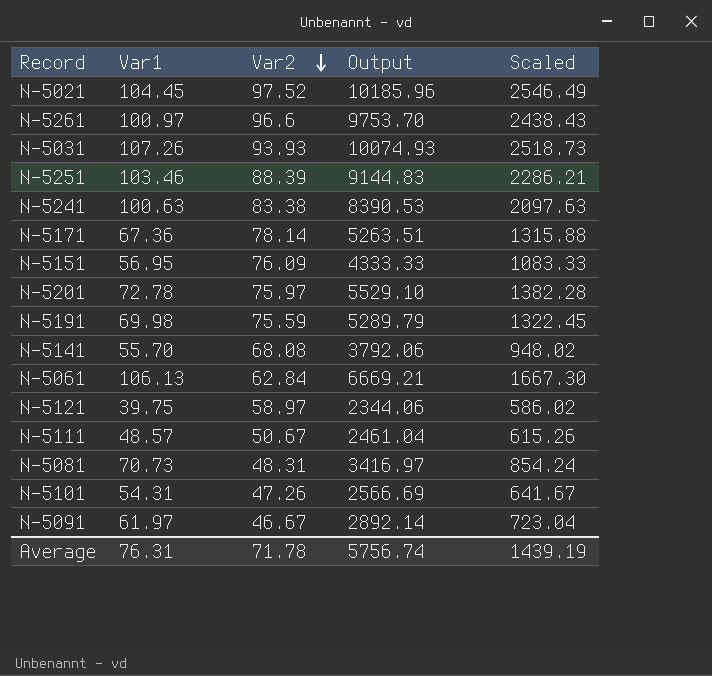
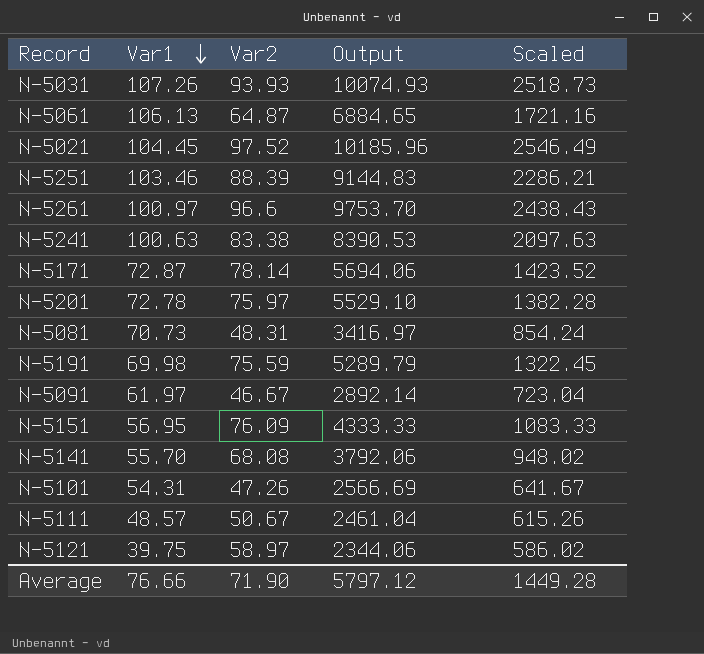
row order: Var2 descending -> Var1 descending
N-5061 | Var2: 62.84 -> 64.87
N-5061 | Output: 6669.21 -> 6884.65
N-5061 | Scaled: 1667.30 -> 1721.16
N-5171 | Var1: 67.36 -> 72.87
N-5171 | Output: 5263.51 -> 5694.06
N-5171 | Scaled: 1315.88 -> 1423.52
Average | Var1: 76.31 -> 76.66
Average | Var2: 71.78 -> 71.90
Average | Output: 5756.74 -> 5797.12
Average | Scaled: 1439.19 -> 1449.28

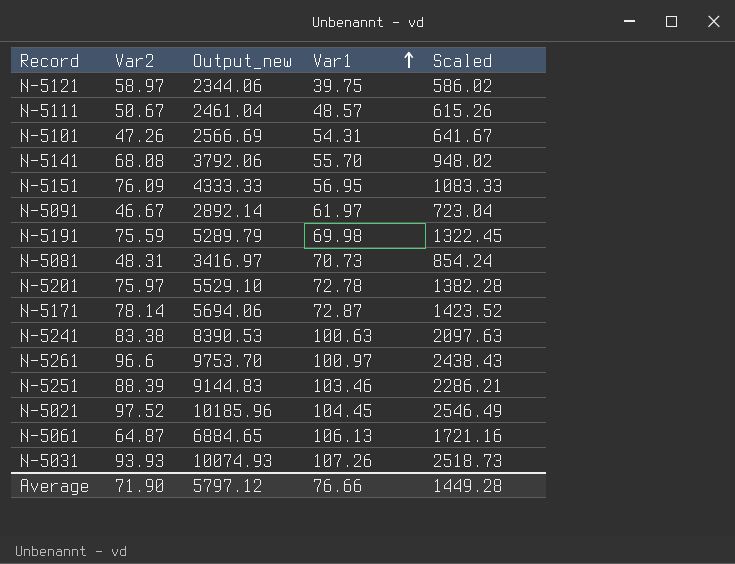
row order: Var1 descending -> Var1 ascending
column name: Output -> Output_new
column Var1 | position: 2 -> 4

